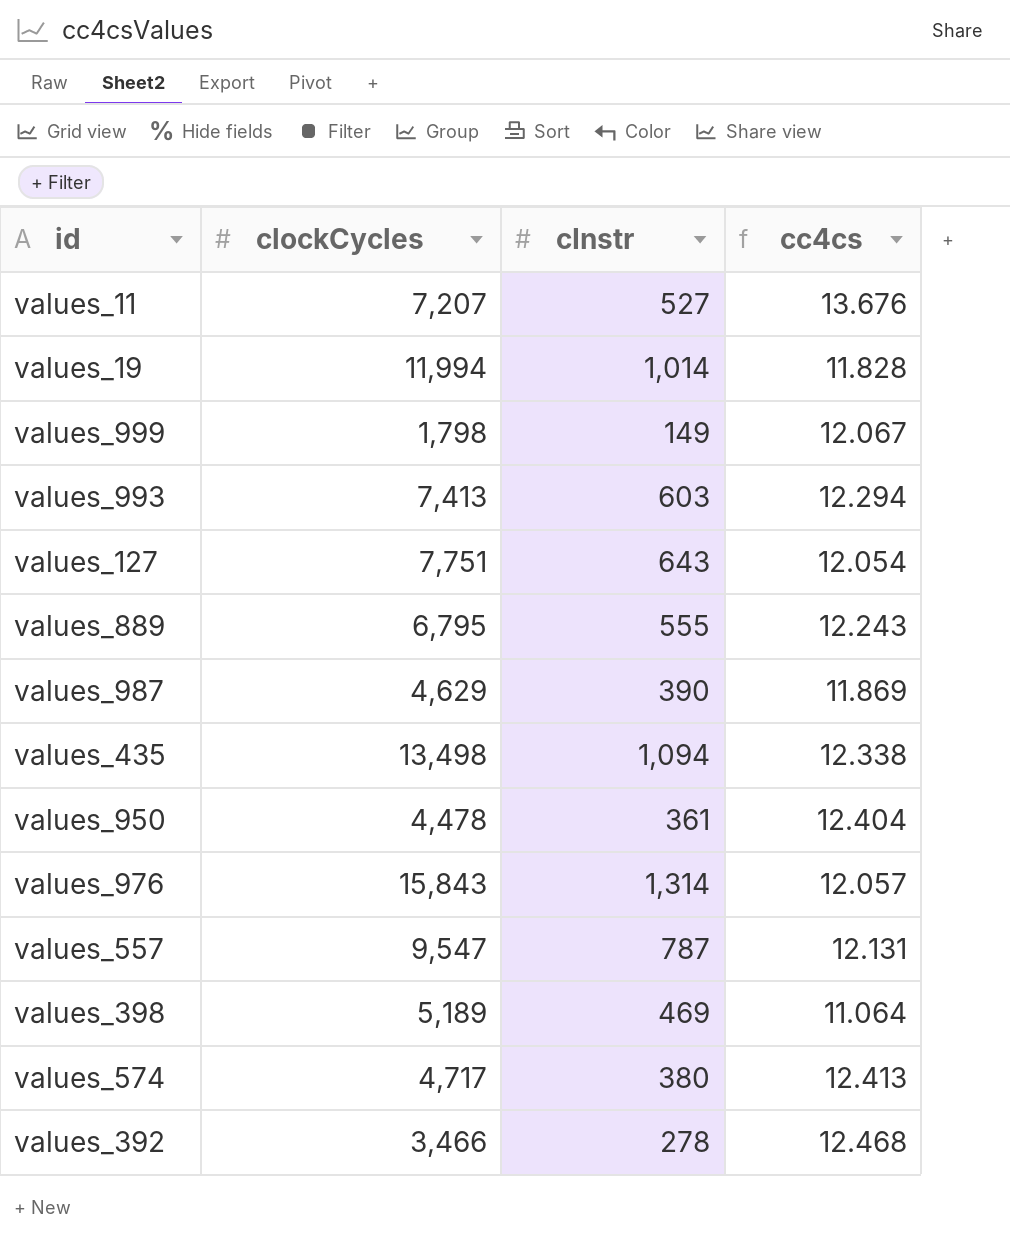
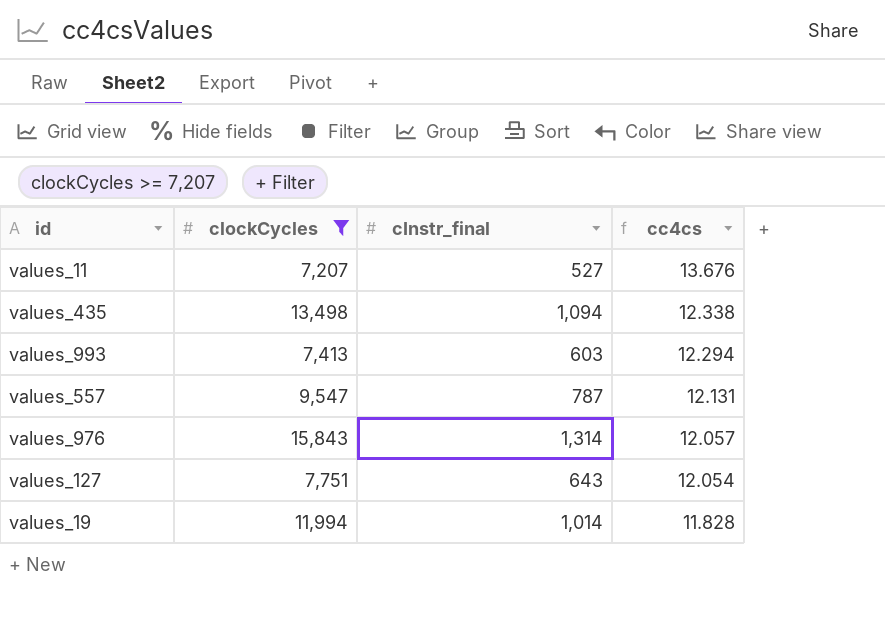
filter: none -> clockCycles >= 7,207
row order: none -> cc4cs descending
column name: cInstr -> cInstr_final

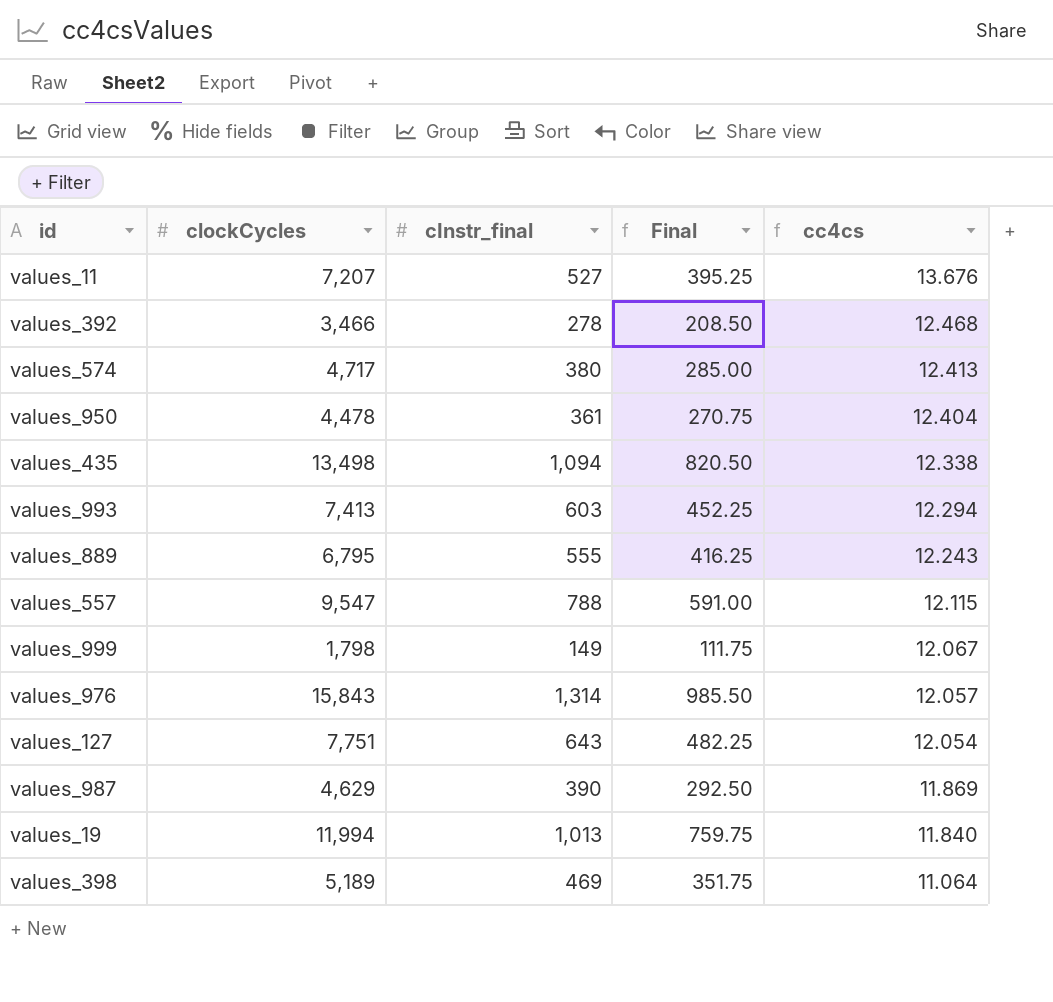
filter: clockCycles >= 7,207 -> none
column Final | formula: none -> [cInstr_final] * 0.75
values_557 | cInstr_final: 787 -> 788
values_557 | cc4cs: 12.131 -> 12.115
values_19 | cInstr_final: 1,014 -> 1,013
values_19 | cc4cs: 11.828 -> 11.840

